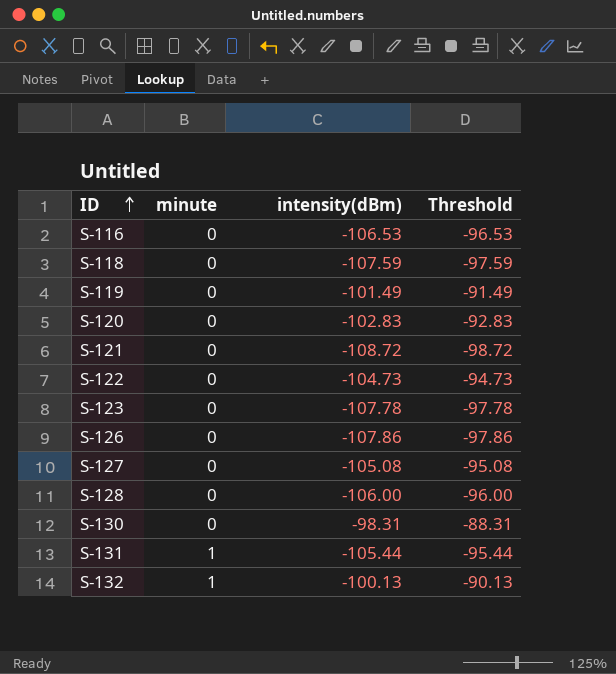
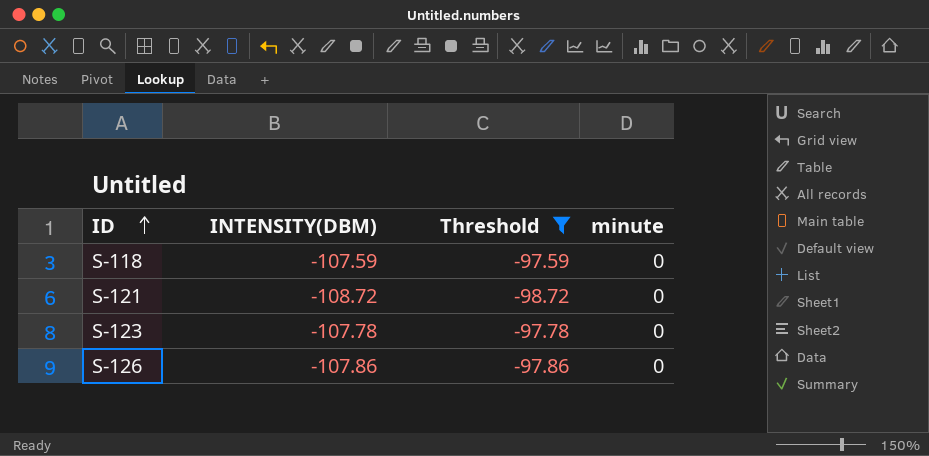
filter: none -> Threshold <= -97.59
column name: intensity(dBm) -> INTENSITY(DBM)
column minute | position: 2 -> 4

